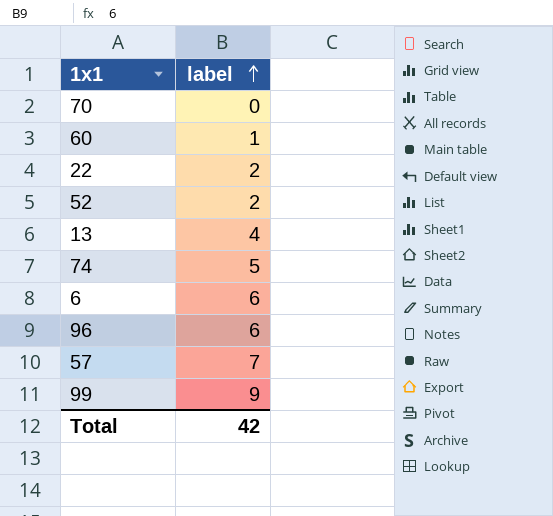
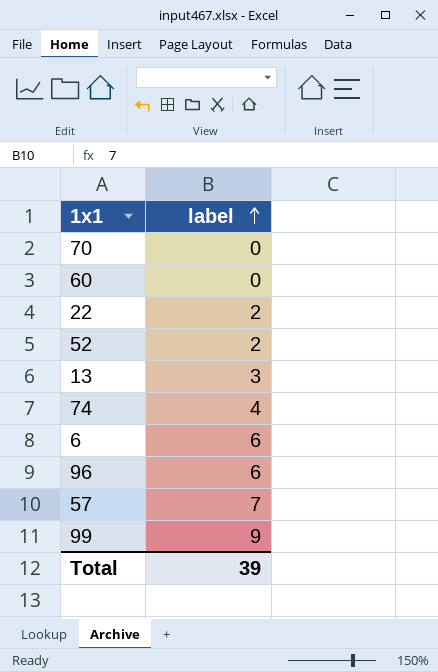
60 | label: 1 -> 0
13 | label: 4 -> 3
74 | label: 5 -> 4
Total | label: 42 -> 39

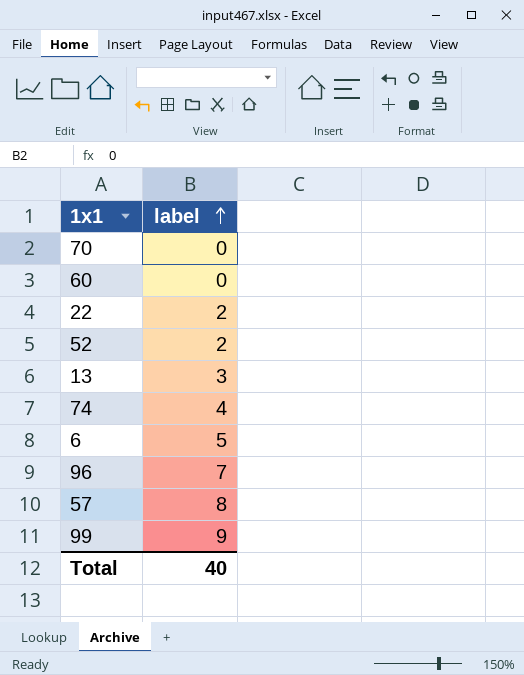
6 | label: 6 -> 5
96 | label: 6 -> 7
57 | label: 7 -> 8
Total | label: 39 -> 40

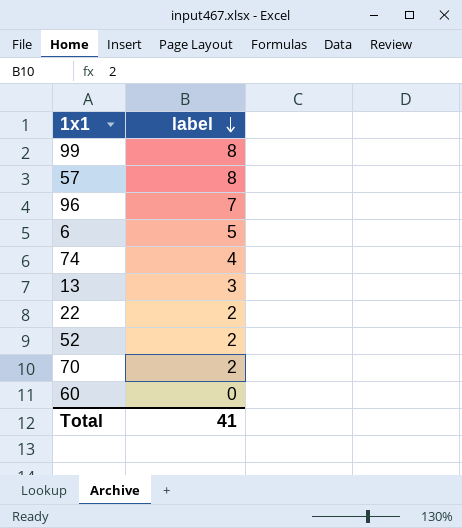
row order: label ascending -> label descending
99 | label: 9 -> 8
70 | label: 0 -> 2
Total | label: 40 -> 41

